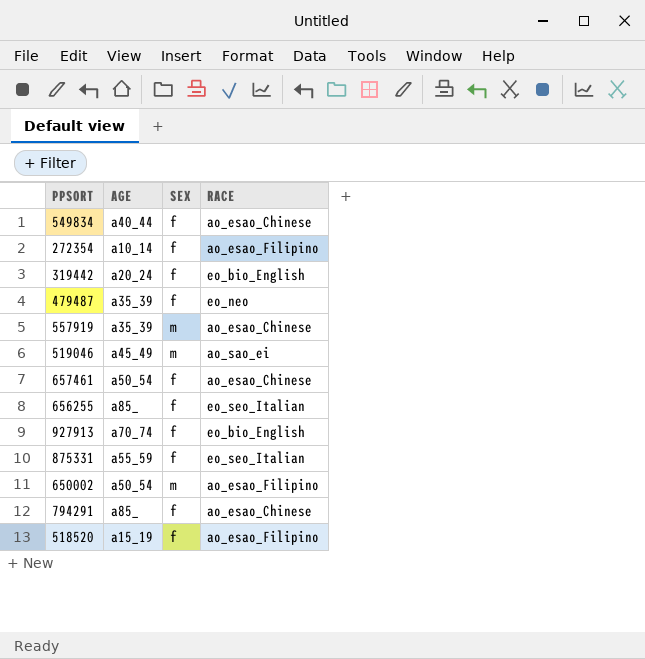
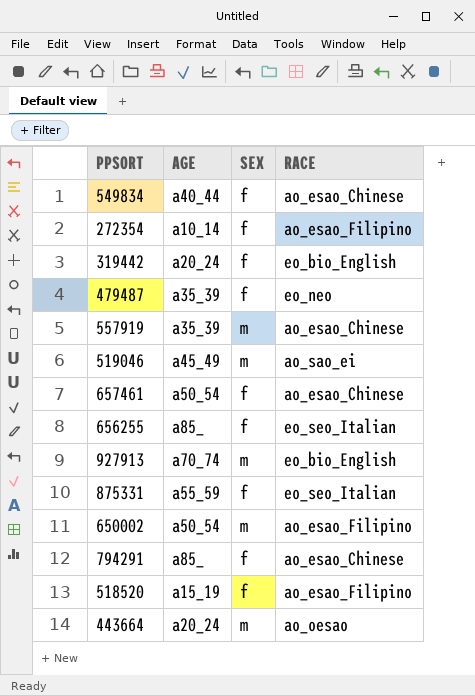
927913 | SEX: f -> m
row 443664: none -> a20_24 | m | ao_oesao

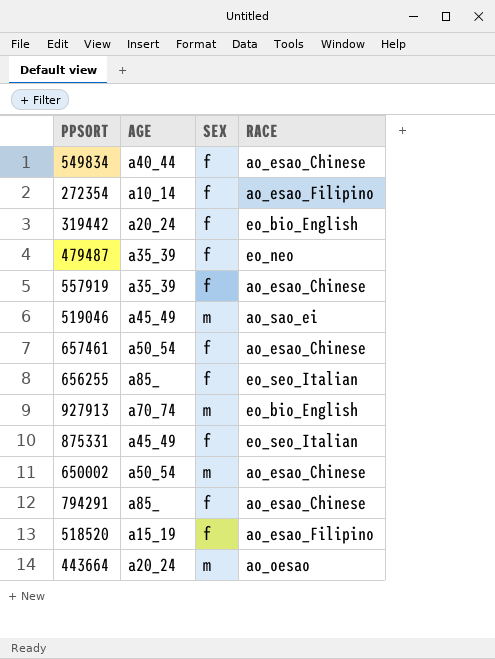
557919 | SEX: m -> f
875331 | AGE: a55_59 -> a45_49
650002 | RACE: ao_esao_Filipino -> ao_esao_Chinese

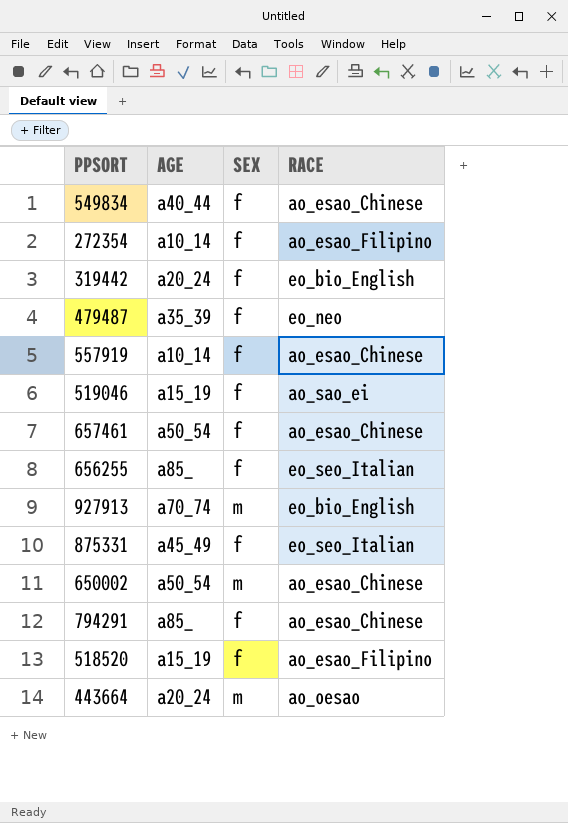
557919 | AGE: a35_39 -> a10_14
519046 | AGE: a45_49 -> a15_19
519046 | SEX: m -> f

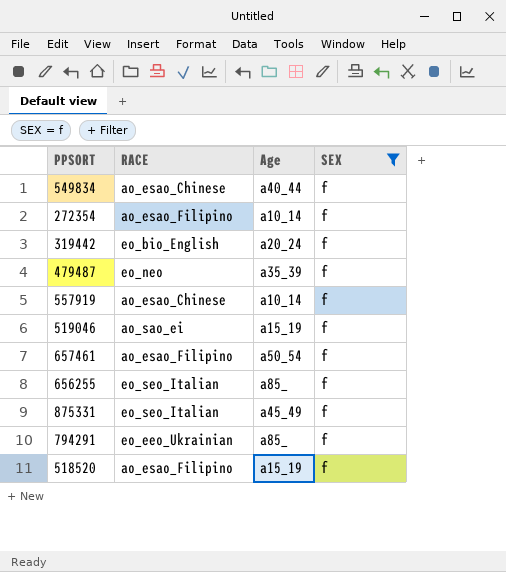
filter: none -> SEX = f
column RACE | position: 4 -> 2
column name: AGE -> Age
657461 | RACE: ao_esao_Chinese -> ao_esao_Filipino
794291 | RACE: ao_esao_Chinese -> eo_eeo_Ukrainian

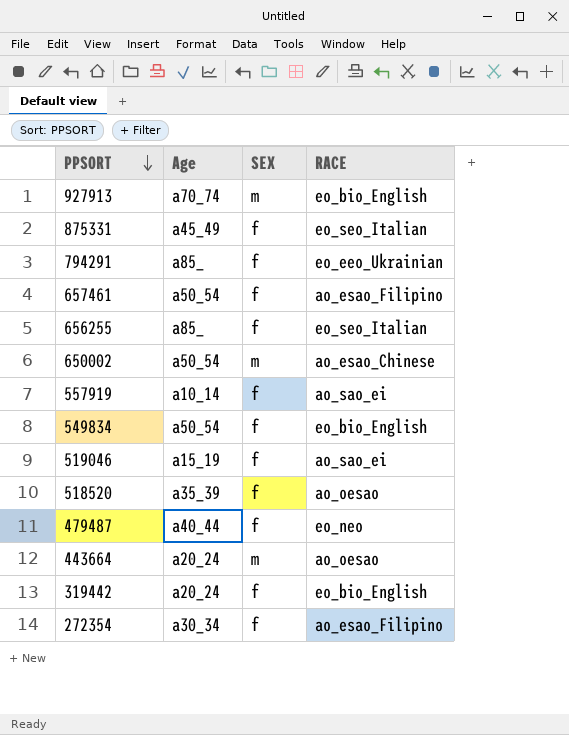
filter: SEX = f -> none
row order: none -> PPSORT descending
column RACE | position: 2 -> 4
557919 | RACE: ao_esao_Chinese -> ao_sao_ei
549834 | Age: a40_44 -> a50_54
549834 | RACE: ao_esao_Chinese -> eo_bio_English
518520 | Age: a15_19 -> a35_39
518520 | RACE: ao_esao_Filipino -> ao_oesao
479487 | Age: a35_39 -> a40_44
272354 | Age: a10_14 -> a30_34

